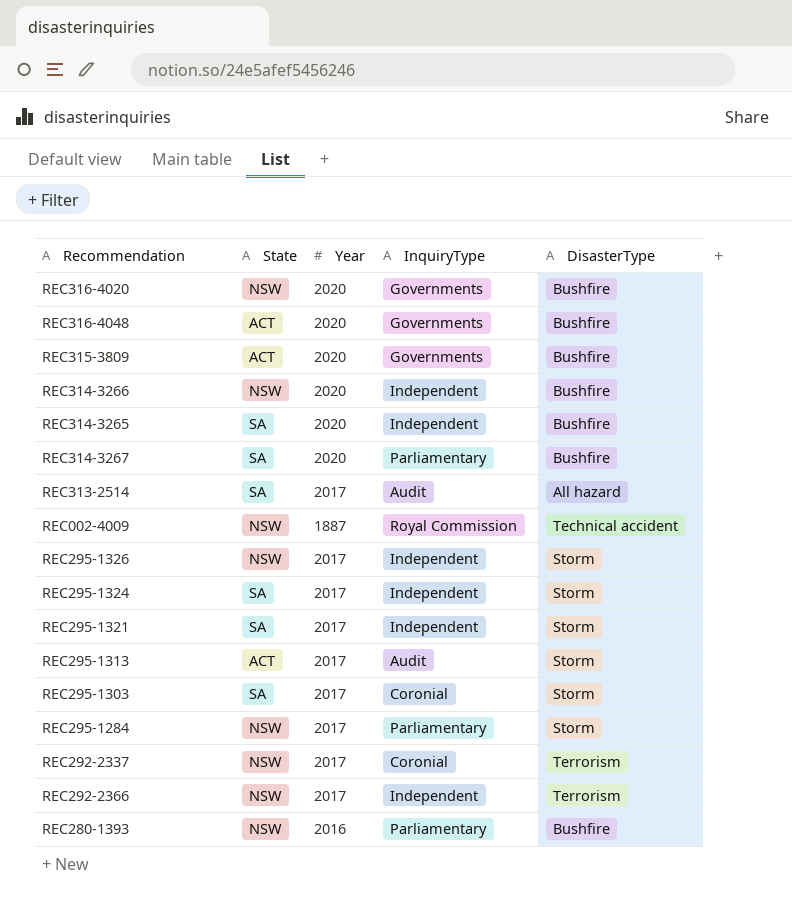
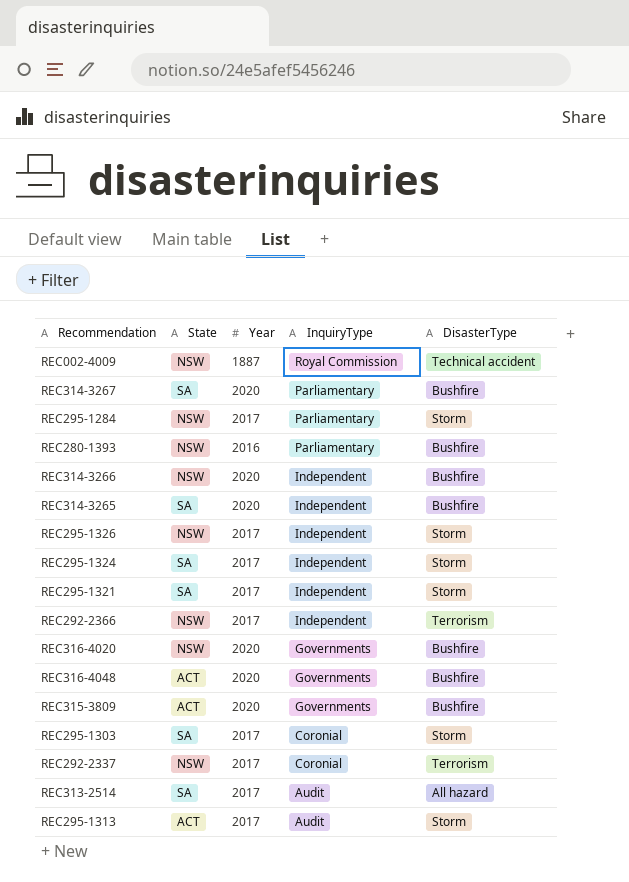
row order: none -> InquiryType descending

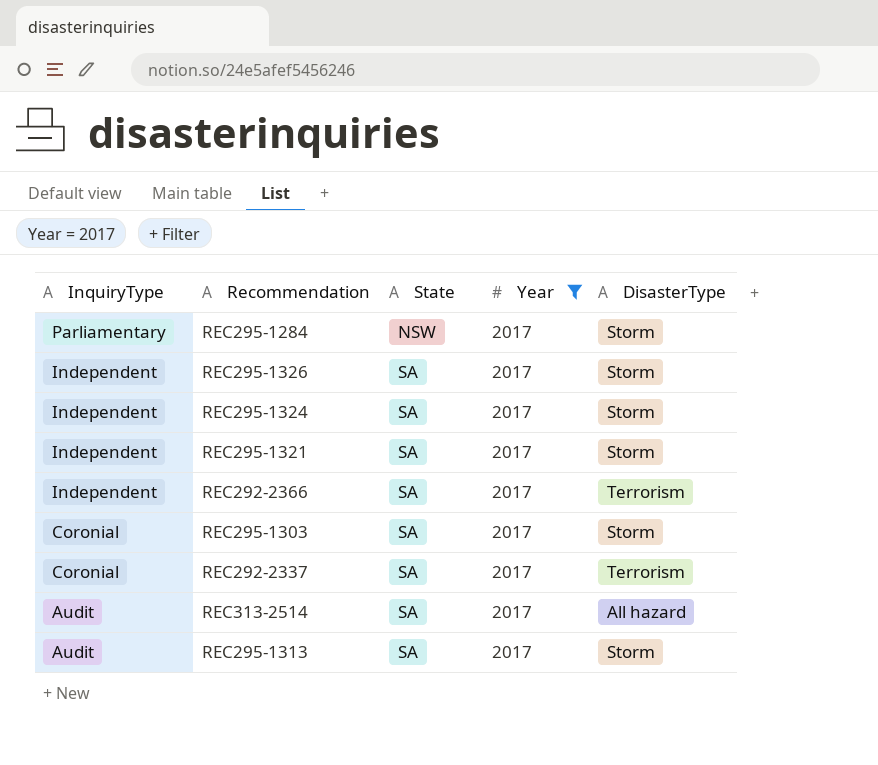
filter: none -> Year = 2017
column InquiryType | position: 4 -> 1
REC295-1326 | State: NSW -> SA
REC292-2366 | State: NSW -> SA
REC292-2337 | State: NSW -> SA
REC295-1313 | State: ACT -> SA

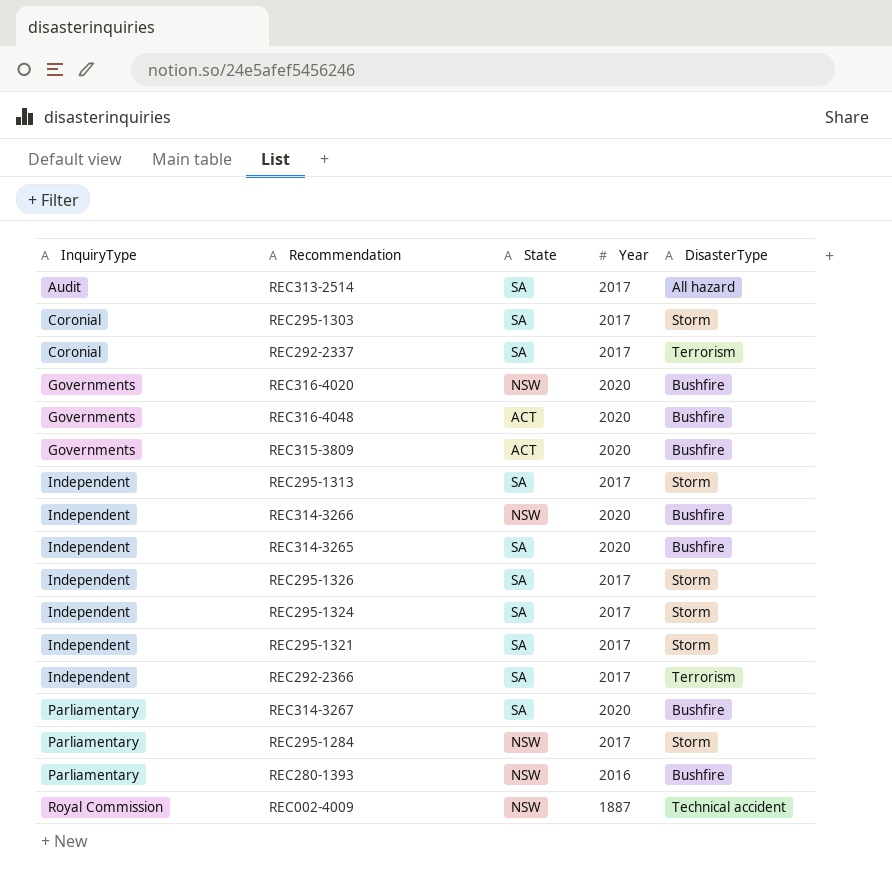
filter: Year = 2017 -> none
row order: InquiryType descending -> InquiryType ascending
REC295-1313 | InquiryType: Audit -> Independent

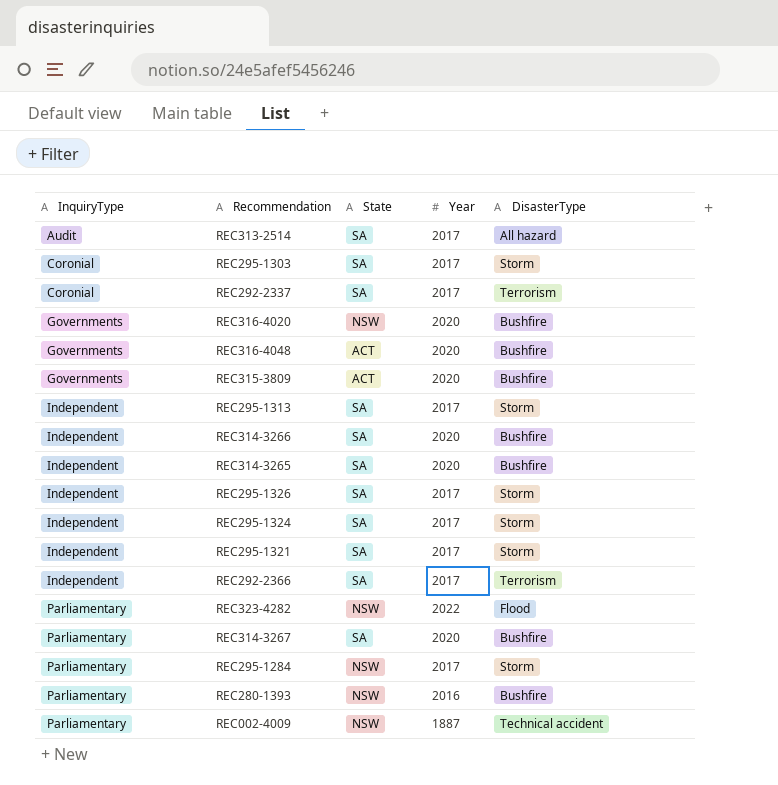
REC314-3266 | State: NSW -> SA
row REC323-4282: none -> Parliamentary | NSW | 2022 | Flood
REC002-4009 | InquiryType: Royal Commission -> Parliamentary

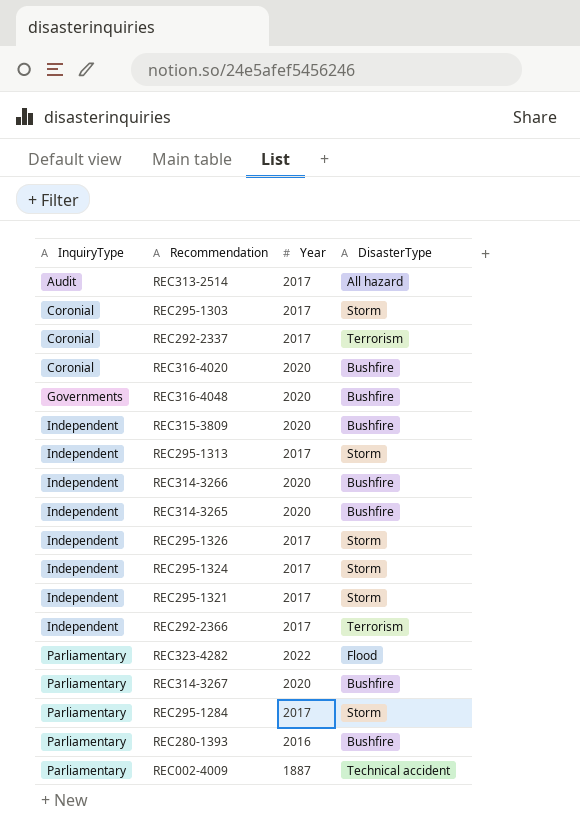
column State | position: 3 -> none
REC316-4020 | InquiryType: Governments -> Coronial
REC315-3809 | InquiryType: Governments -> Independent

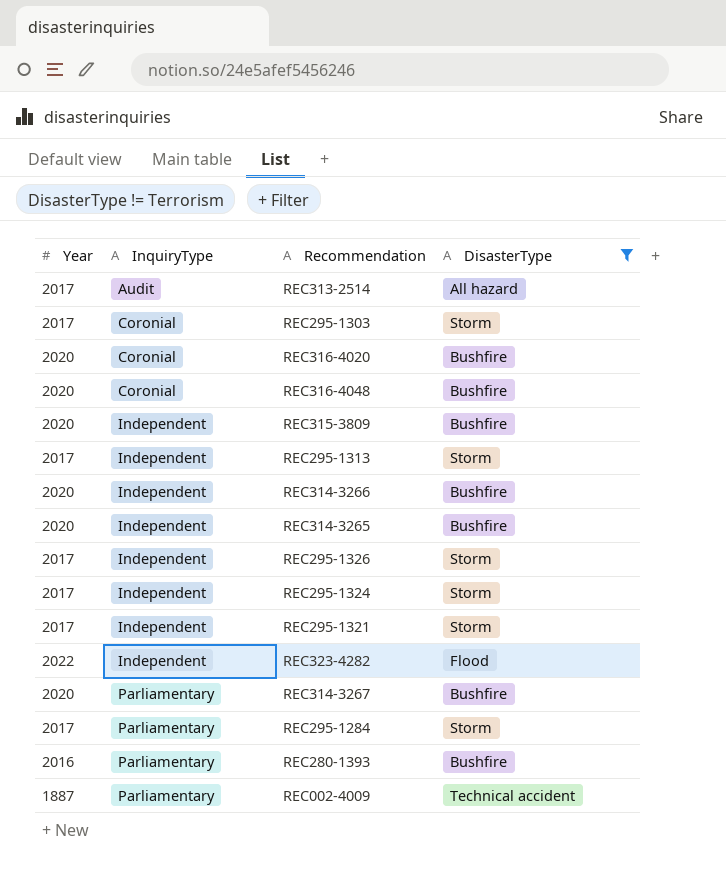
filter: none -> DisasterType != Terrorism
column Year | position: 3 -> 1
REC316-4048 | InquiryType: Governments -> Coronial
REC323-4282 | InquiryType: Parliamentary -> Independent

